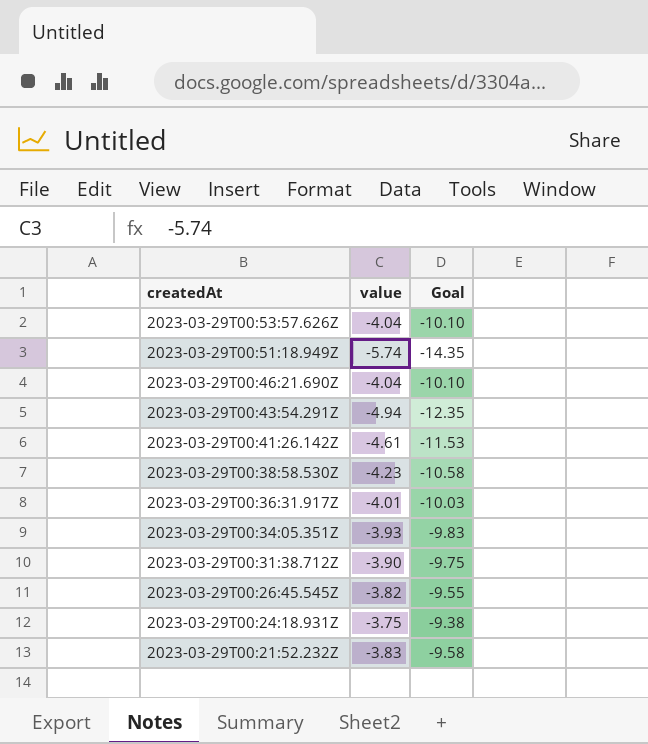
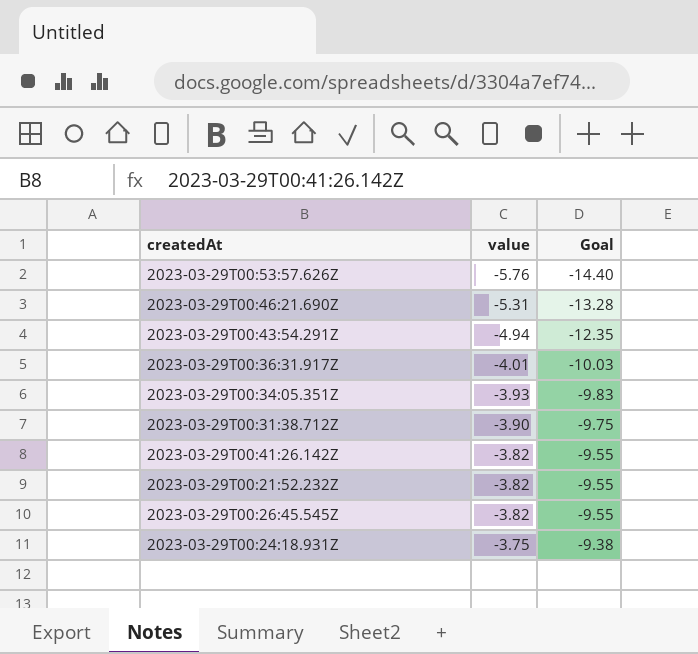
row order: createdAt descending -> value ascending
row 2023-03-29T00:51:18.949Z: -5.74 | -14.35 -> none
row 2023-03-29T00:38:58.530Z: -4.23 | -10.58 -> none
2023-03-29T00:53:57.626Z | value: -4.04 -> -5.76
2023-03-29T00:53:57.626Z | Goal: -10.10 -> -14.40
2023-03-29T00:46:21.690Z | value: -4.04 -> -5.31
2023-03-29T00:46:21.690Z | Goal: -10.10 -> -13.28
2023-03-29T00:41:26.142Z | value: -4.61 -> -3.82
2023-03-29T00:41:26.142Z | Goal: -11.53 -> -9.55
2023-03-29T00:21:52.232Z | value: -3.83 -> -3.82
2023-03-29T00:21:52.232Z | Goal: -9.58 -> -9.55

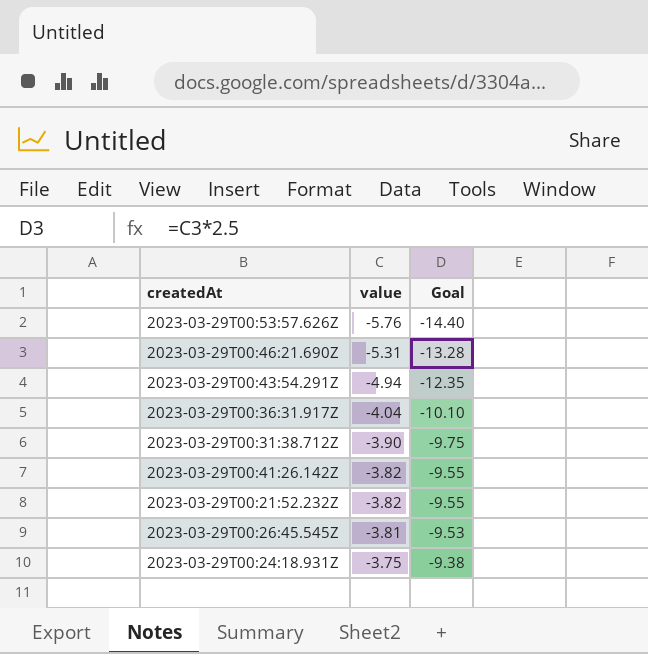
row 2023-03-29T00:34:05.351Z: -3.93 | -9.83 -> none
2023-03-29T00:36:31.917Z | value: -4.01 -> -4.04
2023-03-29T00:36:31.917Z | Goal: -10.03 -> -10.10
2023-03-29T00:26:45.545Z | value: -3.82 -> -3.81
2023-03-29T00:26:45.545Z | Goal: -9.55 -> -9.53

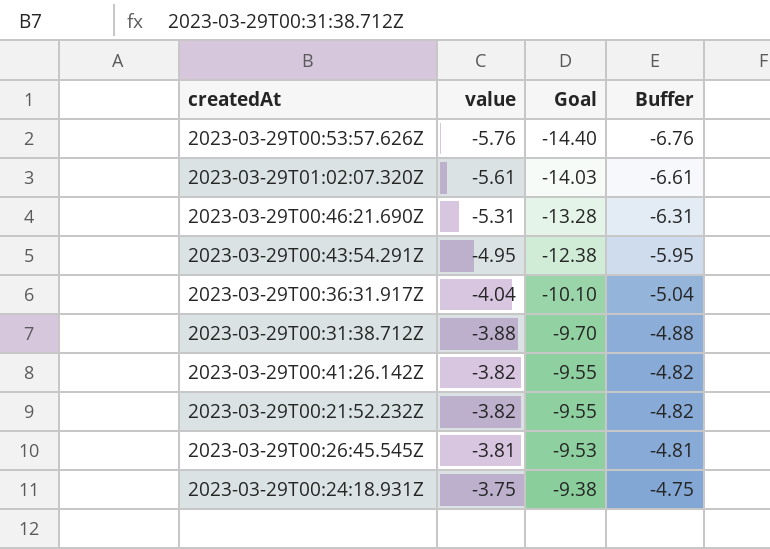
column Buffer | formula: none -> [value] - 1
row 2023-03-29T01:02:07.320Z: none -> -5.61 | -14.03 | -6.61
2023-03-29T00:43:54.291Z | value: -4.94 -> -4.95
2023-03-29T00:43:54.291Z | Goal: -12.35 -> -12.38
2023-03-29T00:31:38.712Z | value: -3.90 -> -3.88
2023-03-29T00:31:38.712Z | Goal: -9.75 -> -9.70

